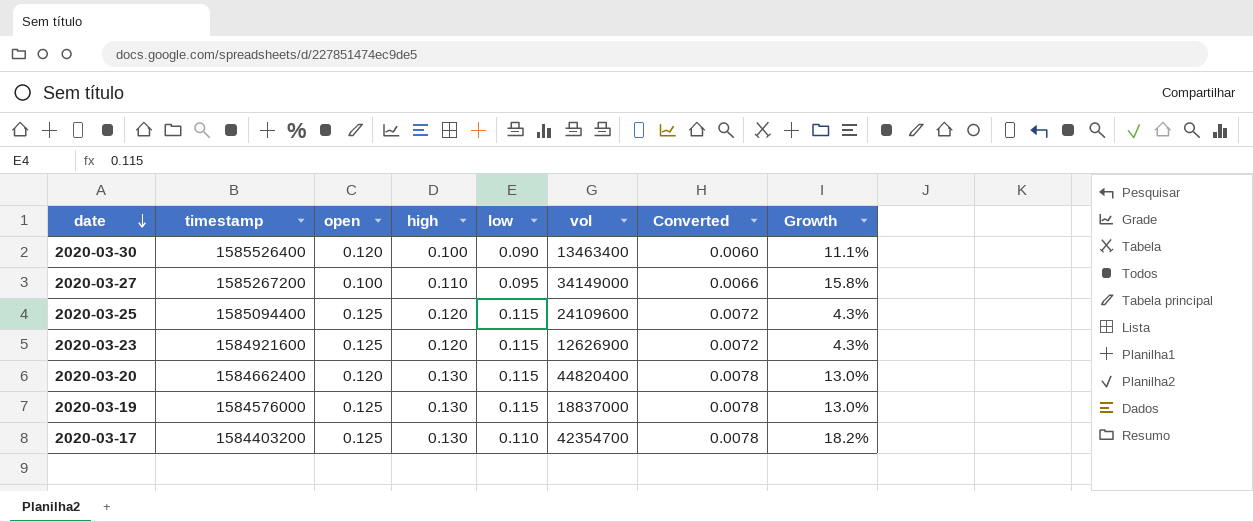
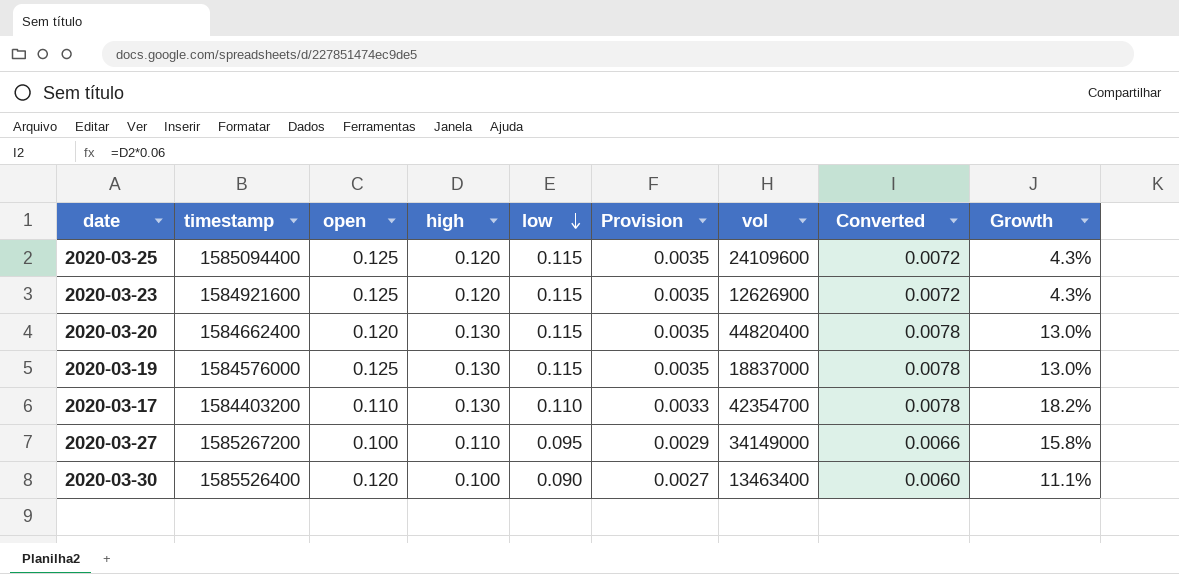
row order: date descending -> low descending
column Provision | formula: none -> [low] * 0.03
2020-03-17 | open: 0.125 -> 0.110

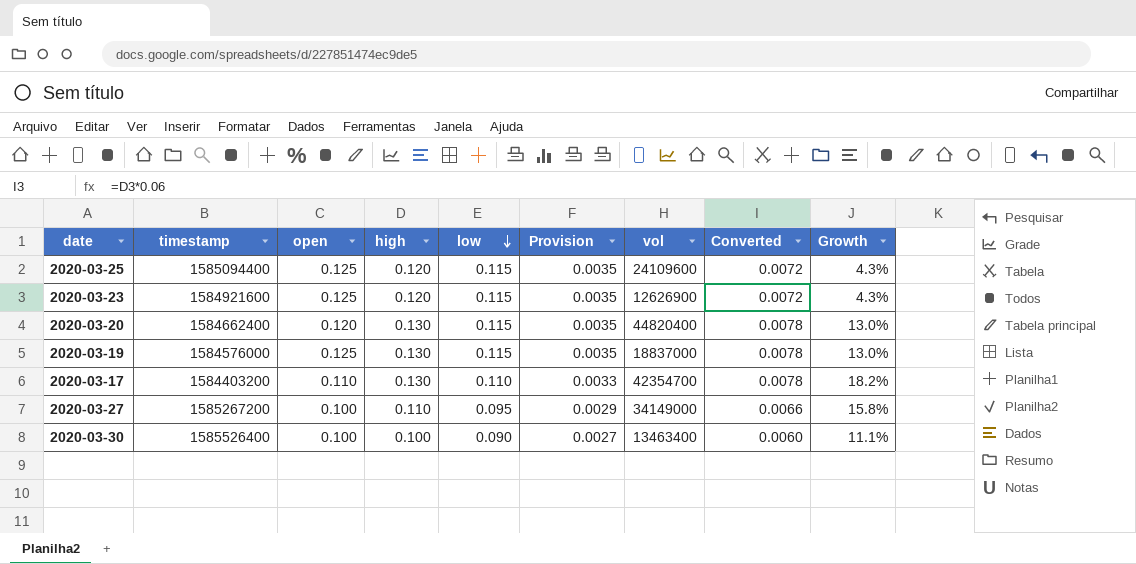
2020-03-30 | open: 0.120 -> 0.100

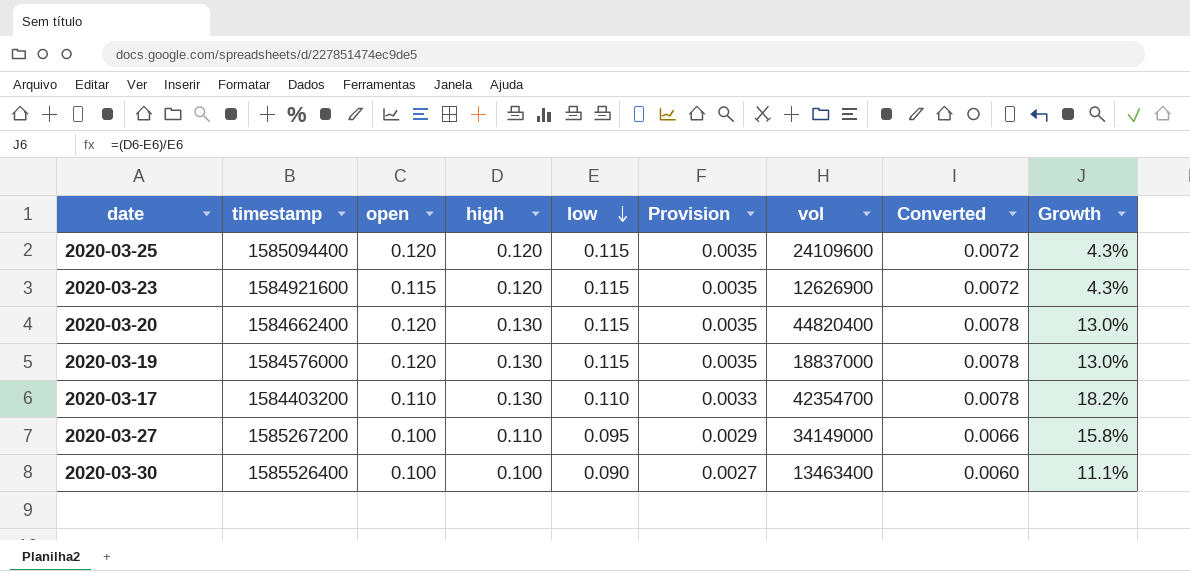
2020-03-25 | open: 0.125 -> 0.120
2020-03-23 | open: 0.125 -> 0.115
2020-03-19 | open: 0.125 -> 0.120

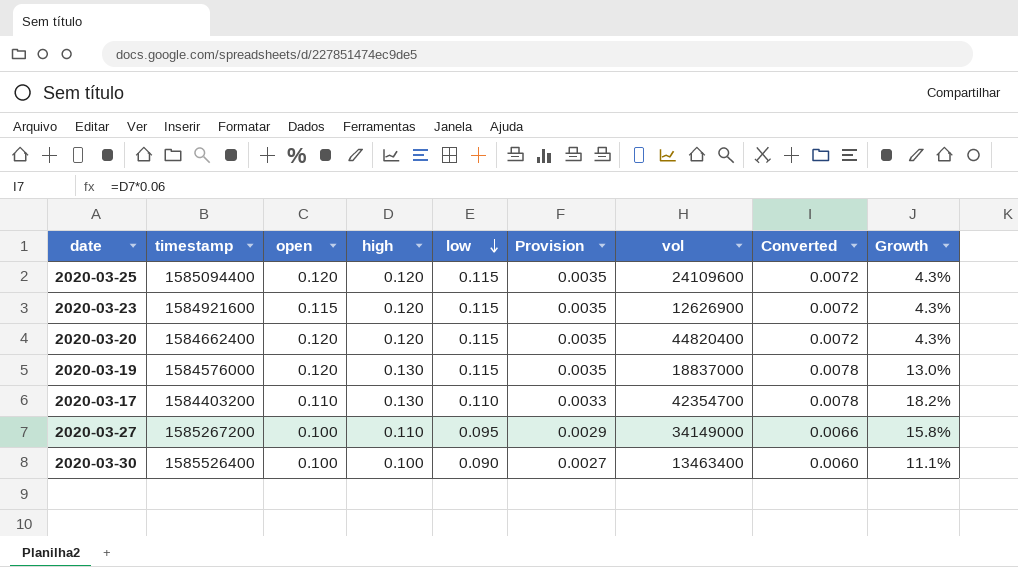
2020-03-20 | high: 0.130 -> 0.120
2020-03-20 | Converted: 0.0078 -> 0.0072
2020-03-20 | Growth: 13.0% -> 4.3%

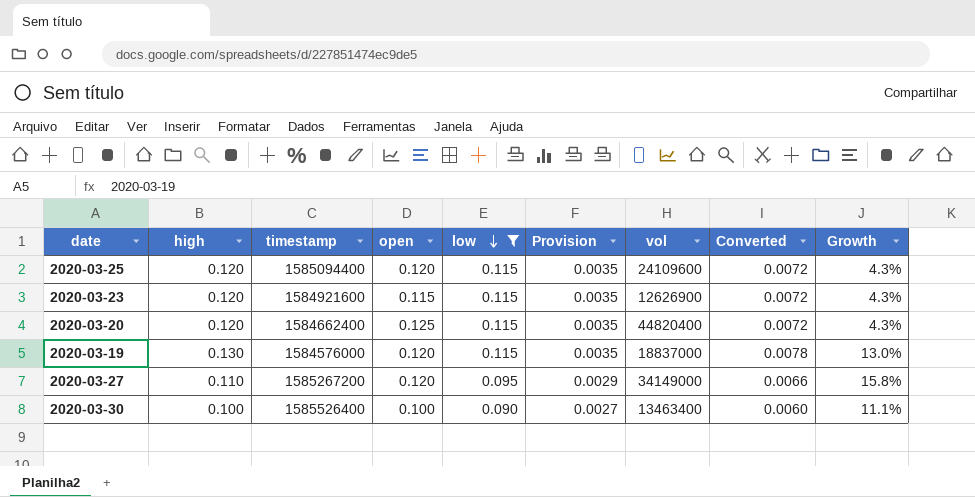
filter: none -> low != 0.110
column high | position: 4 -> 2
2020-03-20 | open: 0.120 -> 0.125
2020-03-27 | open: 0.100 -> 0.120

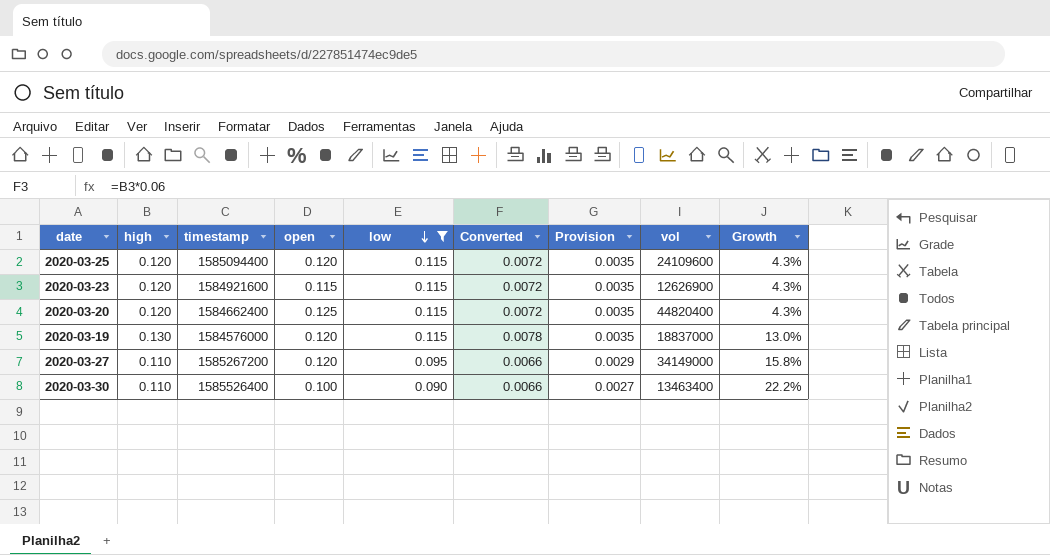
column Converted | position: 8 -> 6
2020-03-30 | high: 0.100 -> 0.110
2020-03-30 | Converted: 0.0060 -> 0.0066
2020-03-30 | Growth: 11.1% -> 22.2%

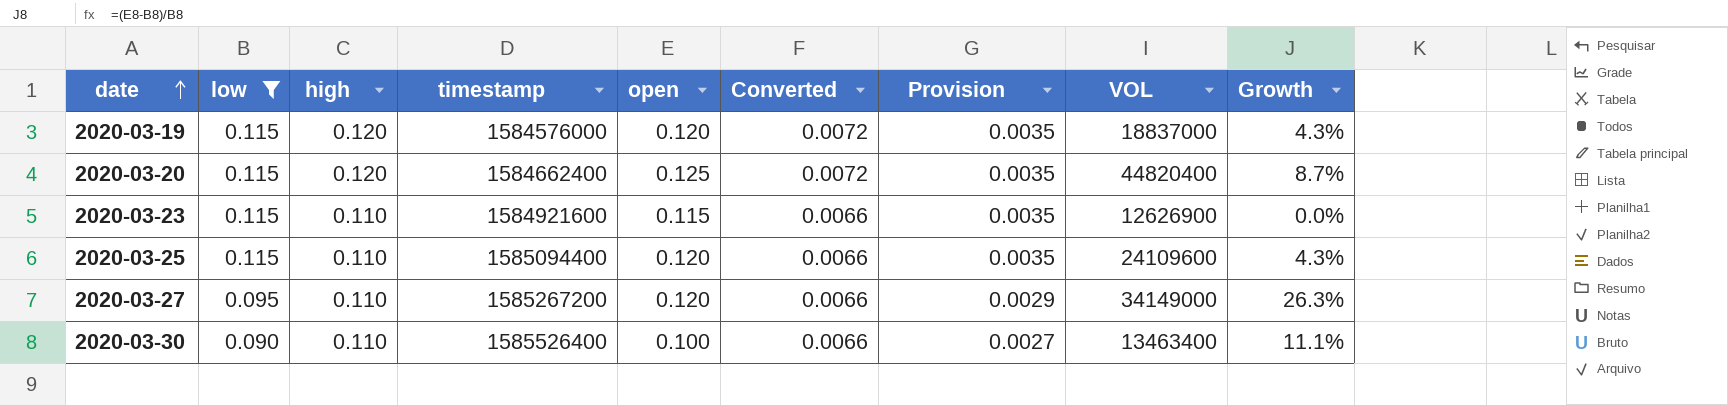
row order: low descending -> date ascending
column low | position: 5 -> 2
column name: vol -> VOL
column Growth | formula: ([high] - [low]) / [low] -> ([open] - [low]) / [low]
2020-03-19 | high: 0.130 -> 0.120
2020-03-19 | Converted: 0.0078 -> 0.0072
2020-03-23 | high: 0.120 -> 0.110
2020-03-23 | Converted: 0.0072 -> 0.0066
2020-03-25 | high: 0.120 -> 0.110
2020-03-25 | Converted: 0.0072 -> 0.0066

